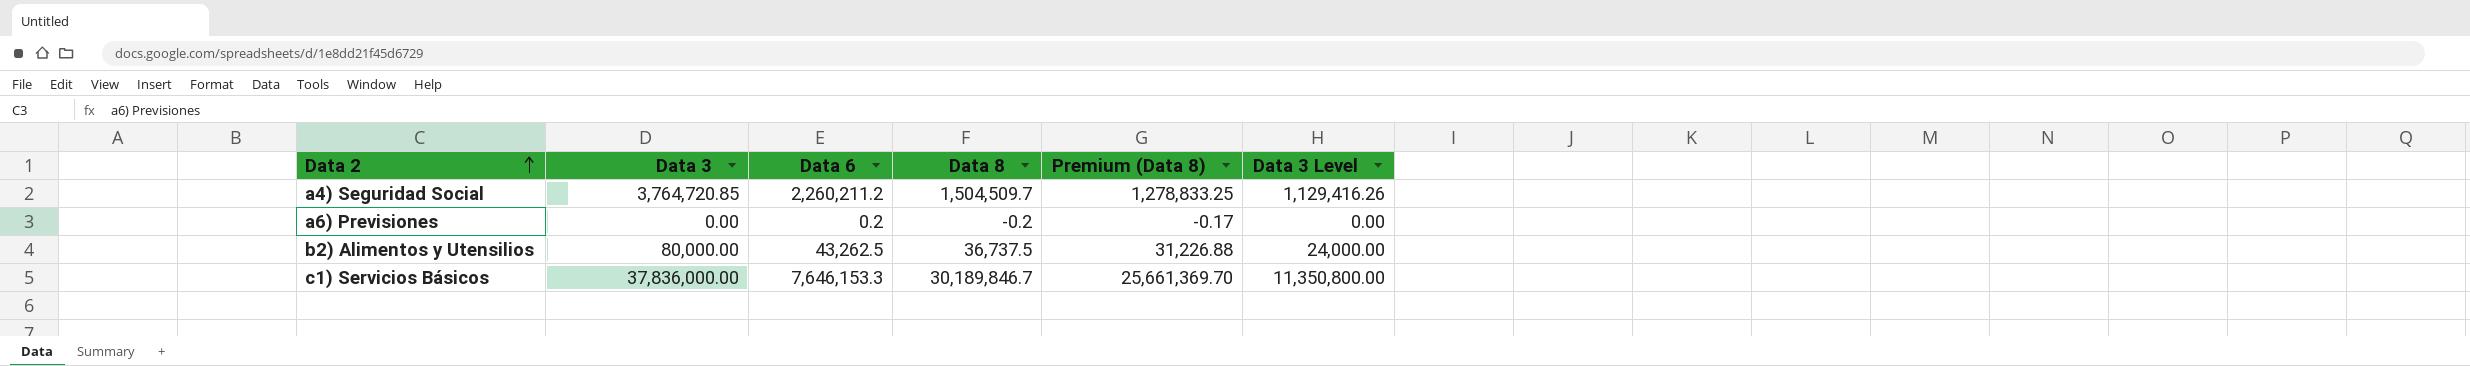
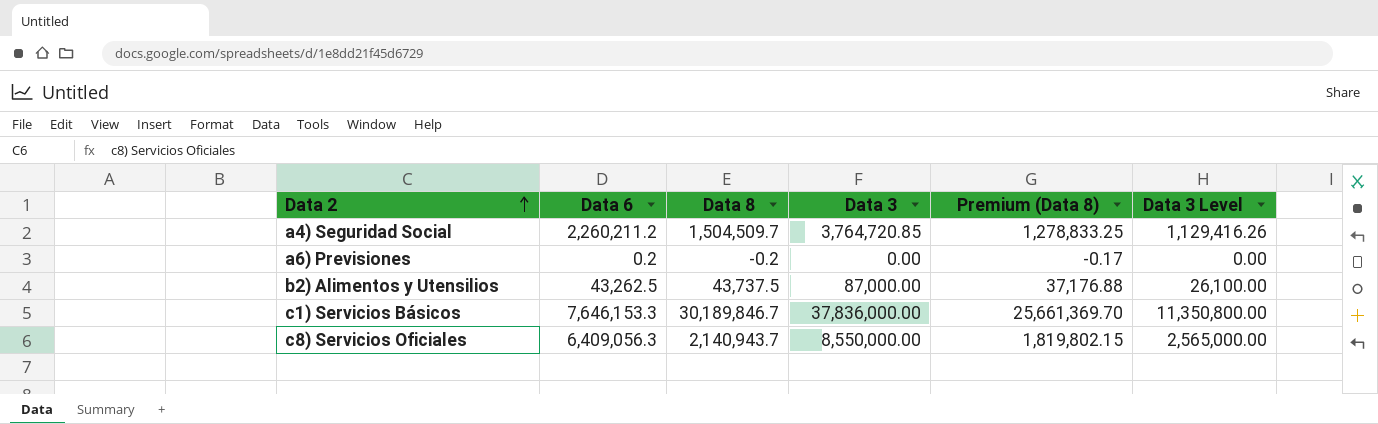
column Data 3 | position: 2 -> 4
b2) Alimentos y Utensilios | Data 8: 36,737.5 -> 43,737.5
b2) Alimentos y Utensilios | Data 3: 80,000.00 -> 87,000.00
b2) Alimentos y Utensilios | Premium (Data 8): 31,226.88 -> 37,176.88
b2) Alimentos y Utensilios | Data 3 Level: 24,000.00 -> 26,100.00
row c8) Servicios Oficiales: none -> 6,409,056.3 | 2,140,943.7 | 8,550,000.00 | 1,819,802.15 | 2,565,000.00

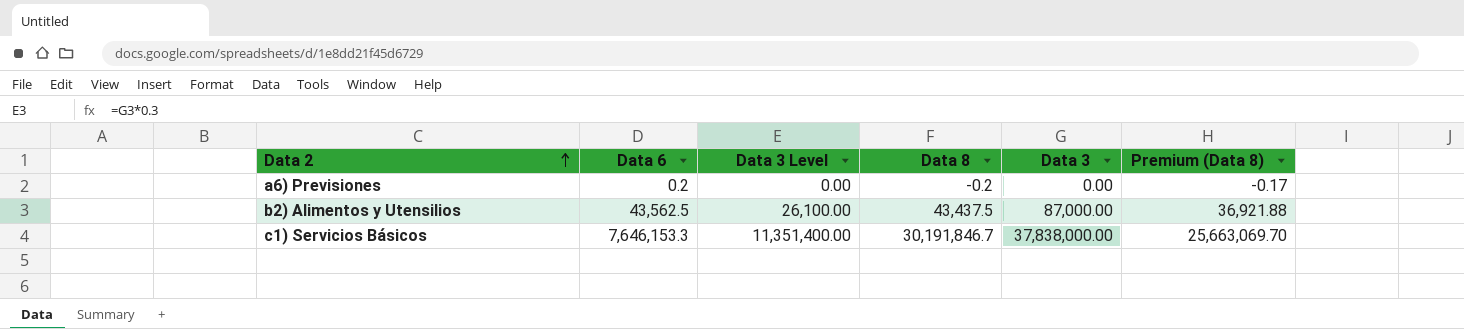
column Data 3 Level | position: 6 -> 3
row a4) Seguridad Social: 2,260,211.2 | 1,504,509.7 | 3,764,720.85 | 1,278,833.25 | 1,129,416.26 -> none
row c8) Servicios Oficiales: 6,409,056.3 | 2,140,943.7 | 8,550,000.00 | 1,819,802.15 | 2,565,000.00 -> none
b2) Alimentos y Utensilios | Data 6: 43,262.5 -> 43,562.5
b2) Alimentos y Utensilios | Data 8: 43,737.5 -> 43,437.5
b2) Alimentos y Utensilios | Premium (Data 8): 37,176.88 -> 36,921.88
c1) Servicios Básicos | Data 3 Level: 11,350,800.00 -> 11,351,400.00
c1) Servicios Básicos | Data 8: 30,189,846.7 -> 30,191,846.7
c1) Servicios Básicos | Data 3: 37,836,000.00 -> 37,838,000.00
c1) Servicios Básicos | Premium (Data 8): 25,661,369.70 -> 25,663,069.70

